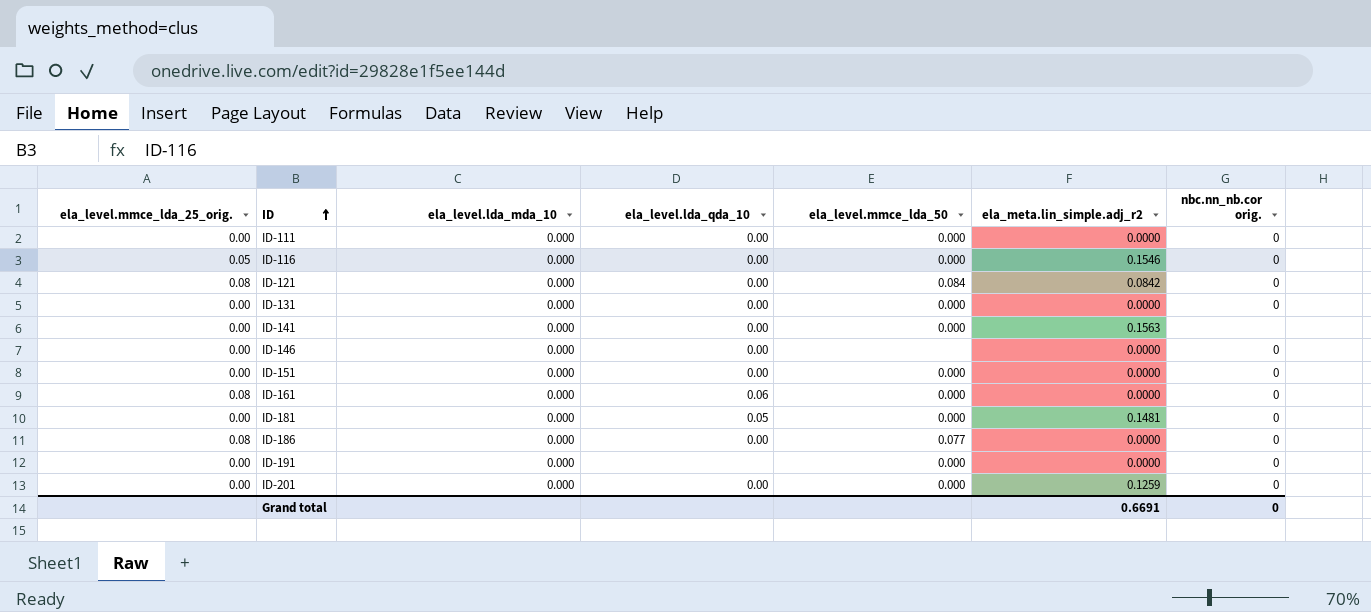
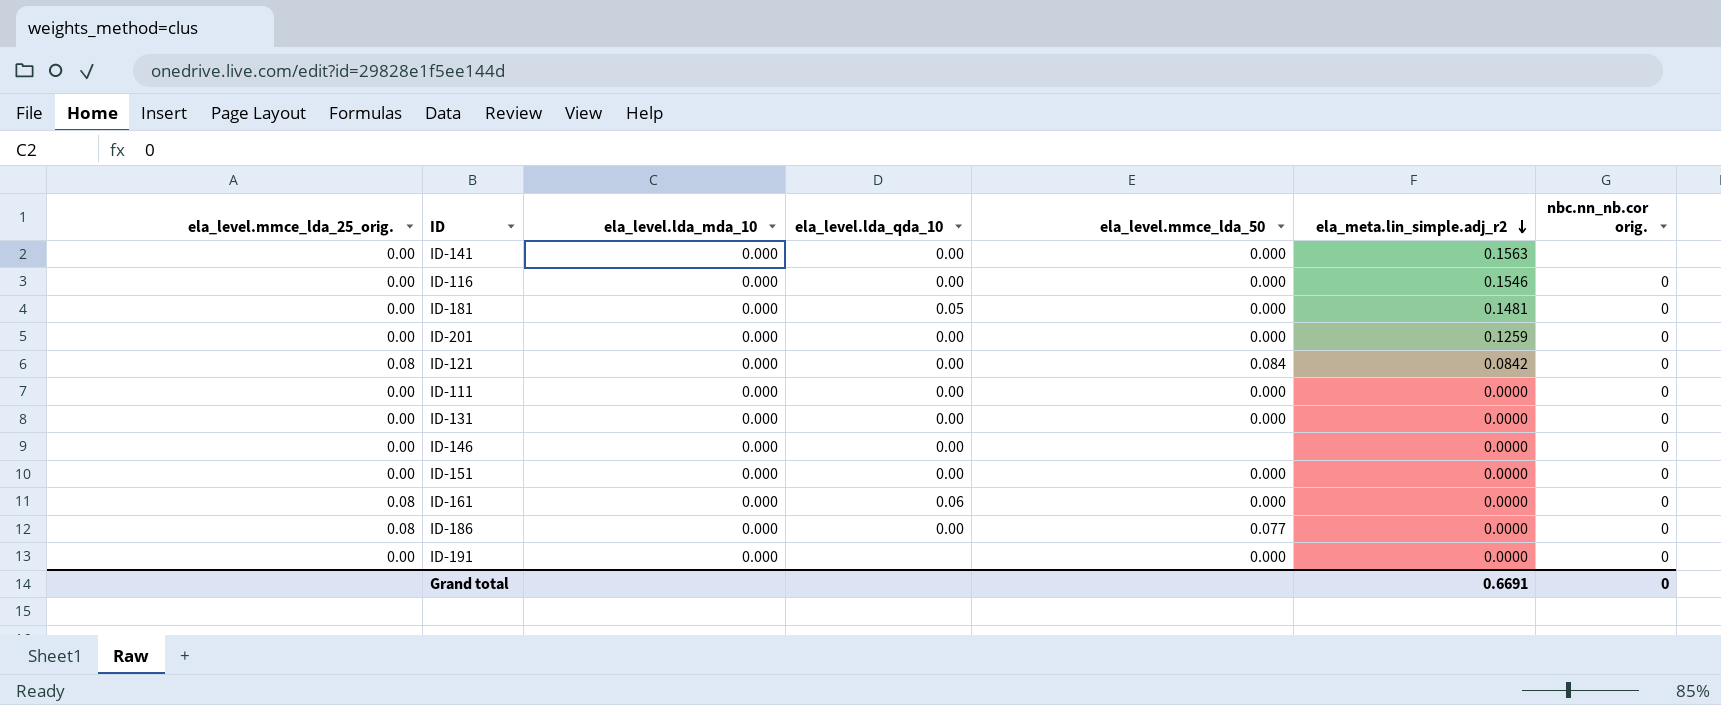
row order: ID ascending -> ela_meta.lin_simple.adj_r2 descending
ID-116 | ela_level.mmce_lda_25_orig.: 0.05 -> 0.00

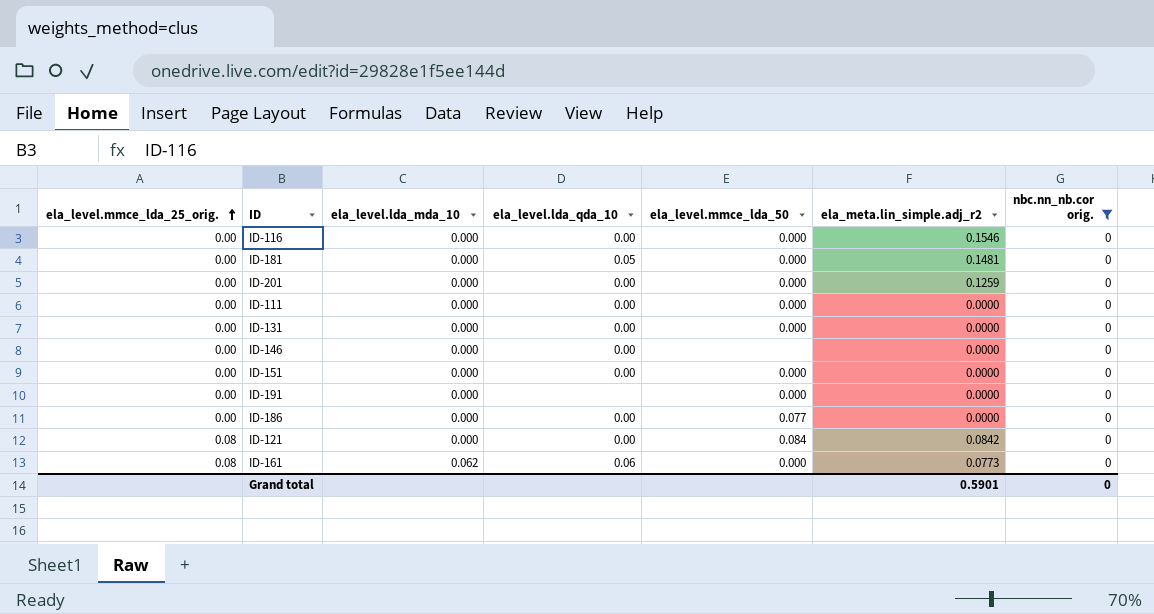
filter: none -> nbc.nn_nb.cor orig. = 0
row order: ela_meta.lin_simple.adj_r2 descending -> ela_level.mmce_lda_25_orig. ascending
ID-186 | ela_level.mmce_lda_25_orig.: 0.08 -> 0.00
ID-161 | ela_level.lda_mda_10: 0.000 -> 0.062
ID-161 | ela_meta.lin_simple.adj_r2: 0.0000 -> 0.0773
Grand total | ela_meta.lin_simple.adj_r2: 0.6691 -> 0.5901

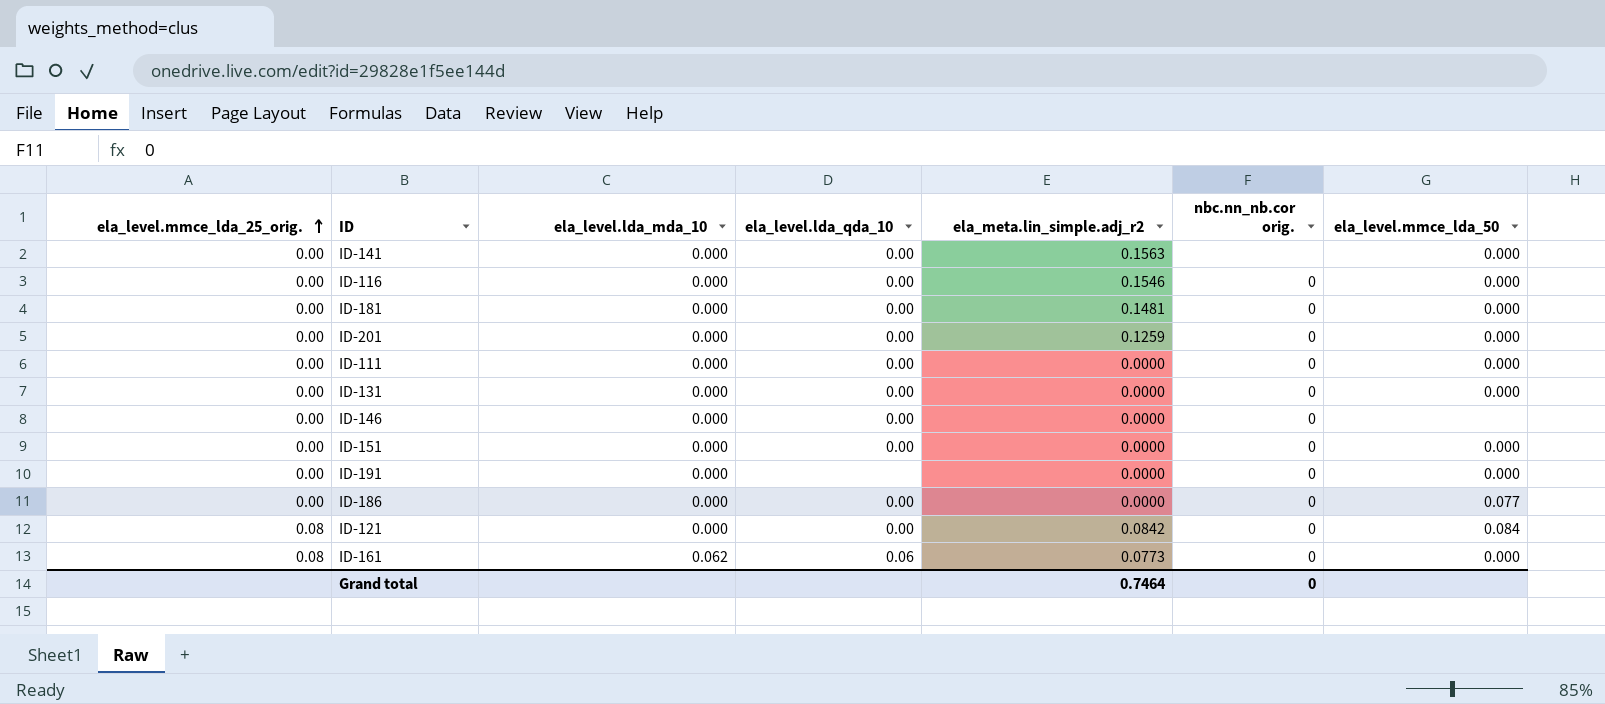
filter: nbc.nn_nb.cor orig. = 0 -> none
column ela_level.mmce_lda_50 | position: 5 -> 7
ID-181 | ela_level.lda_qda_10: 0.05 -> 0.00
Grand total | ela_meta.lin_simple.adj_r2: 0.5901 -> 0.7464

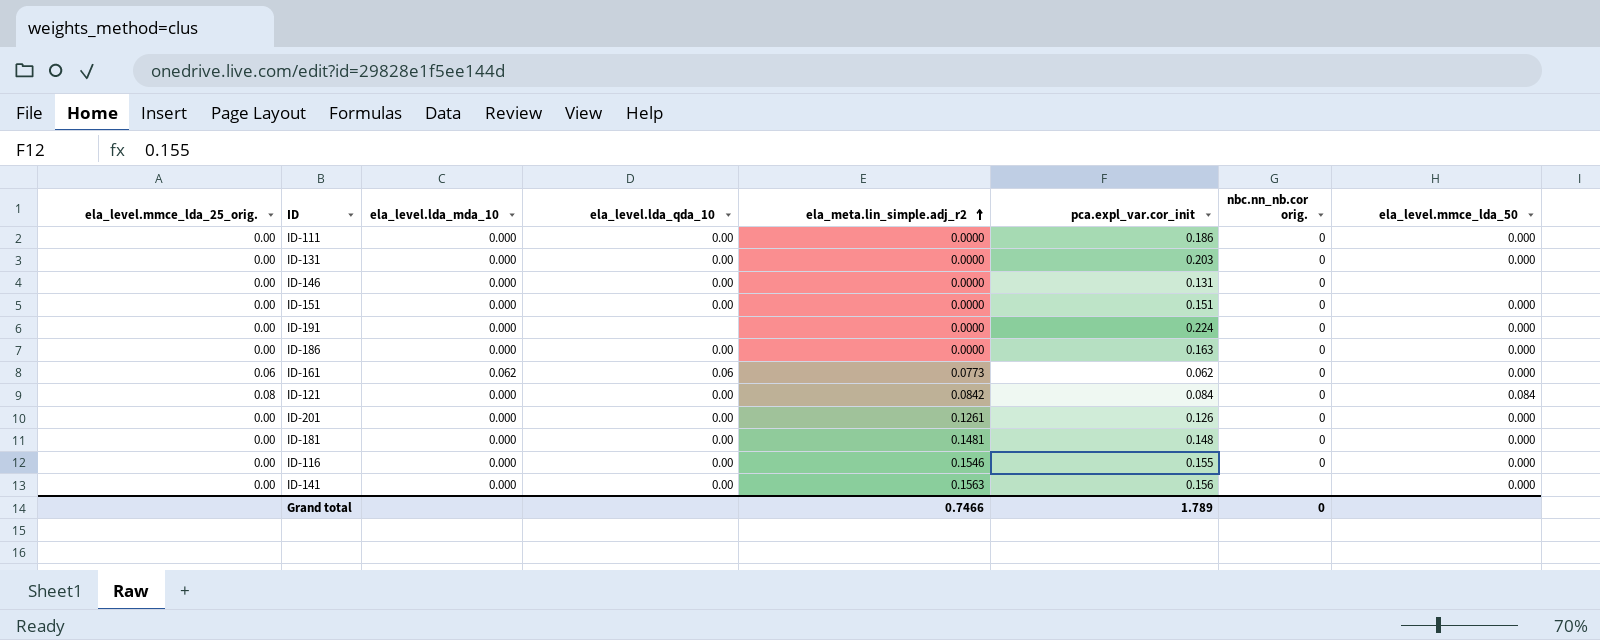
row order: ela_level.mmce_lda_25_orig. ascending -> ela_meta.lin_simple.adj_r2 ascending
column pca.expl_var.cor_init | position: none -> 6
ID-186 | ela_level.mmce_lda_50: 0.077 -> 0.000
ID-161 | ela_level.mmce_lda_25_orig.: 0.08 -> 0.06
ID-201 | ela_meta.lin_simple.adj_r2: 0.1259 -> 0.1261
Grand total | ela_meta.lin_simple.adj_r2: 0.7464 -> 0.7466

